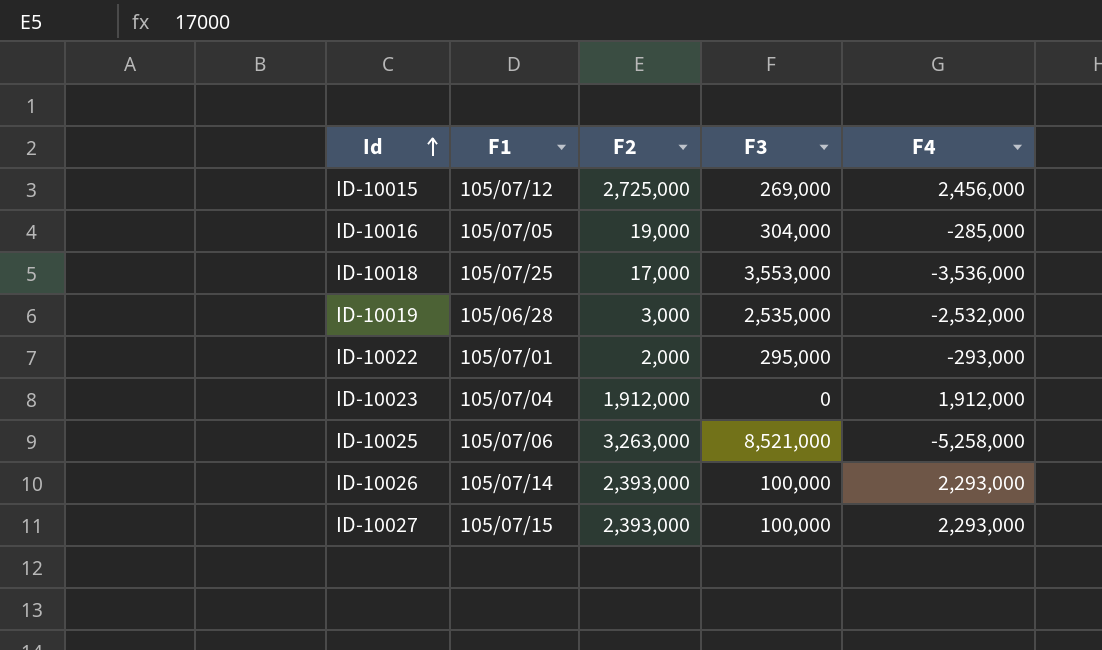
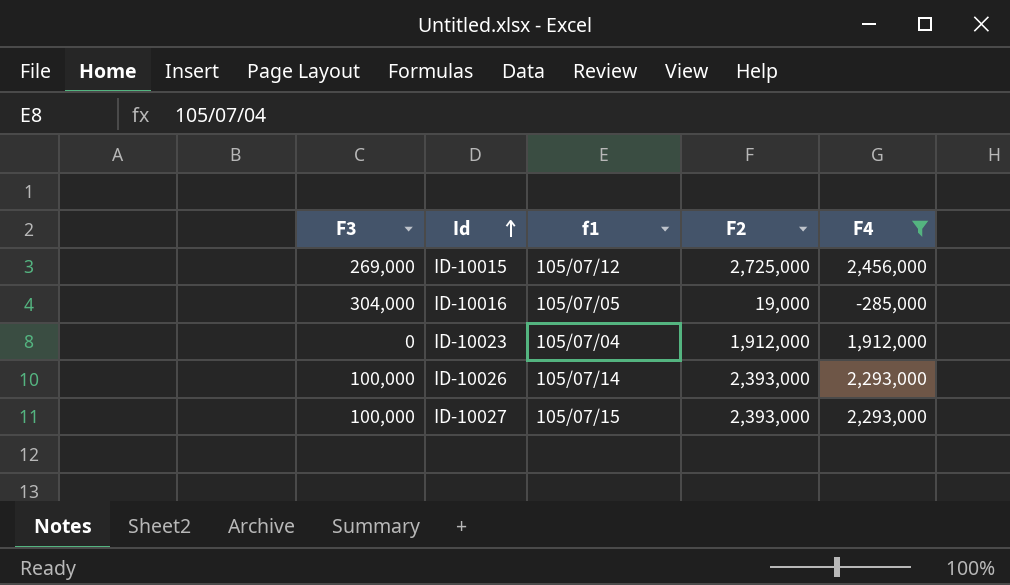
filter: none -> F4 >= -285,000
column F3 | position: 4 -> 1
column name: F1 -> f1

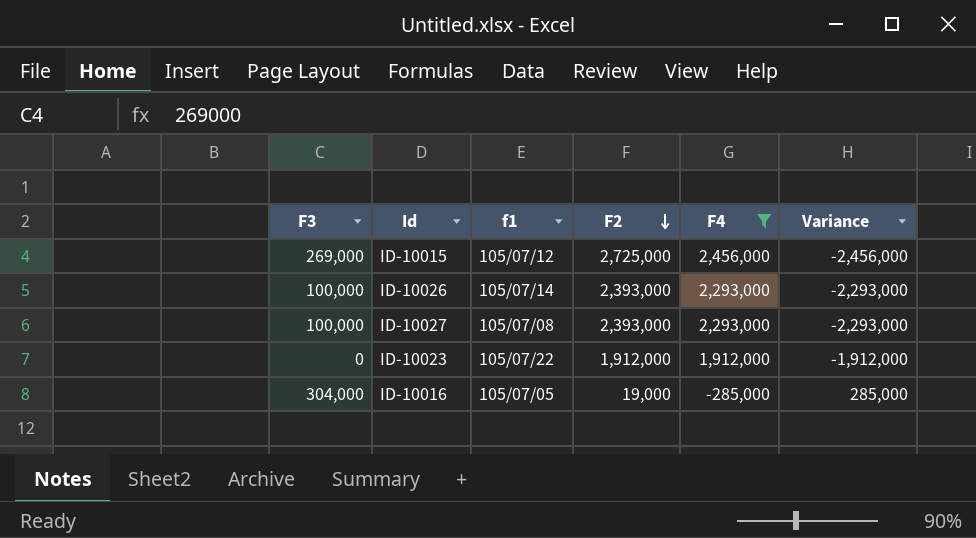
row order: Id ascending -> F2 descending
column Variance | formula: none -> [F3] - [F2]
ID-10027 | f1: 105/07/15 -> 105/07/08
ID-10023 | f1: 105/07/04 -> 105/07/22

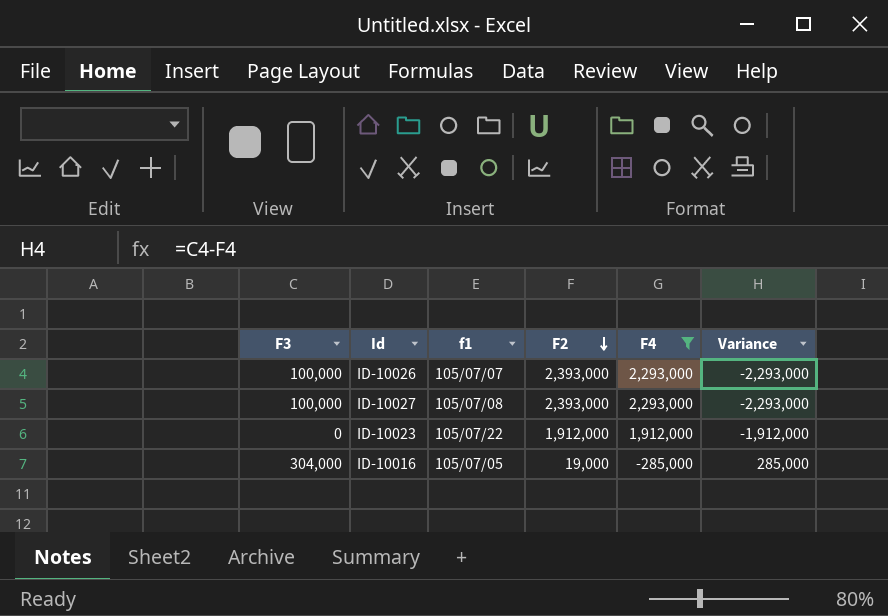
row ID-10015: 269,000 | 105/07/12 | 2,725,000 | 2,456,000 | -2,456,000 -> none
ID-10026 | f1: 105/07/14 -> 105/07/07

